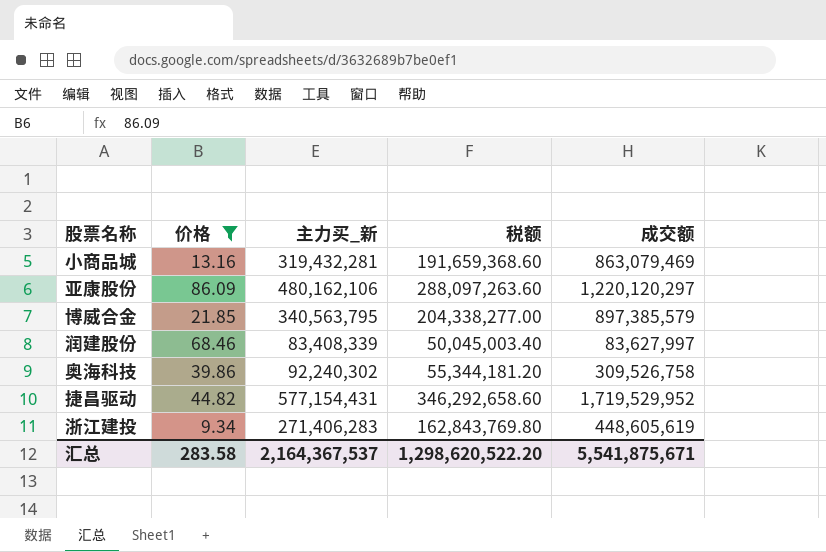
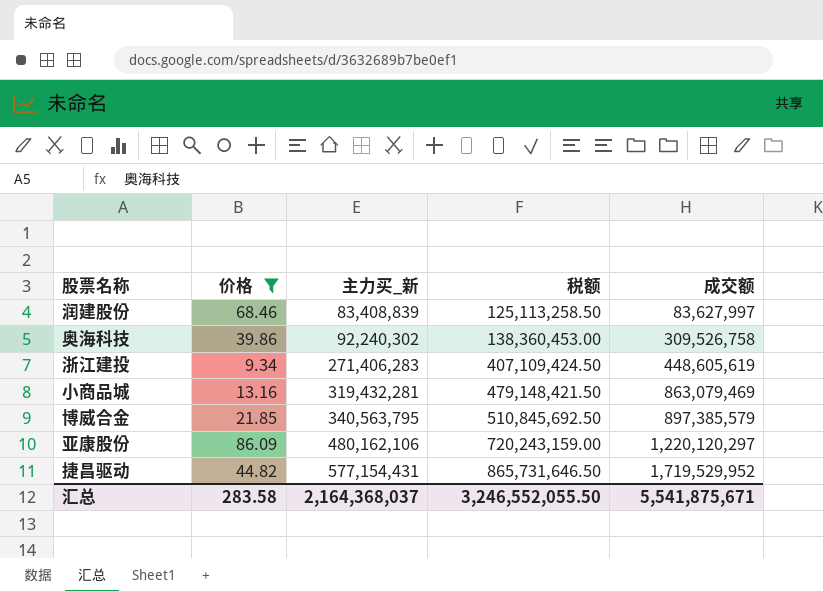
row order: none -> 主力买_新 ascending
column 税额 | formula: [主力买_新] * 0.6 -> [主力买_新] * 1.5
润建股份 | 主力买_新: 83,408,339 -> 83,408,839
汇总 | 主力买_新: 2,164,367,537 -> 2,164,368,037
汇总 | 税额: 1,298,620,522.20 -> 3,246,552,055.50

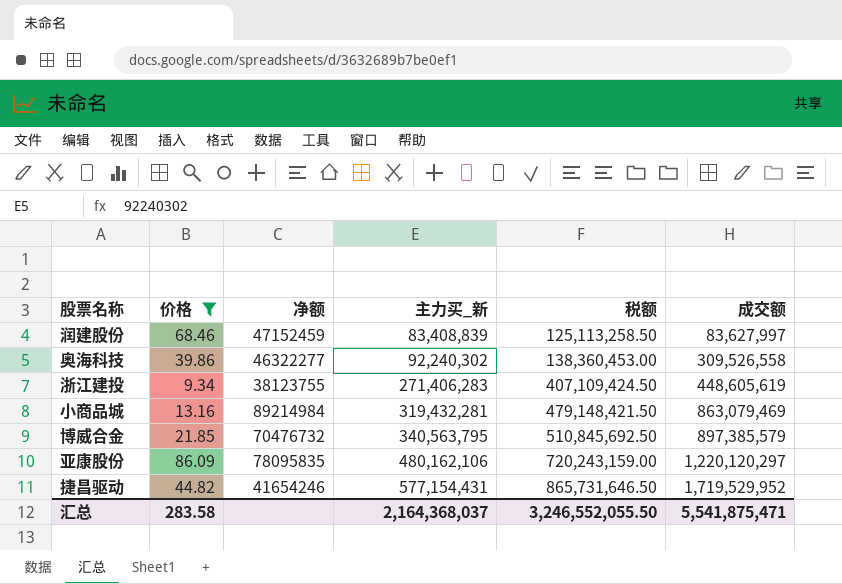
column 净额 | position: none -> 3
奥海科技 | 成交额: 309,526,758 -> 309,526,558
汇总 | 成交额: 5,541,875,671 -> 5,541,875,471

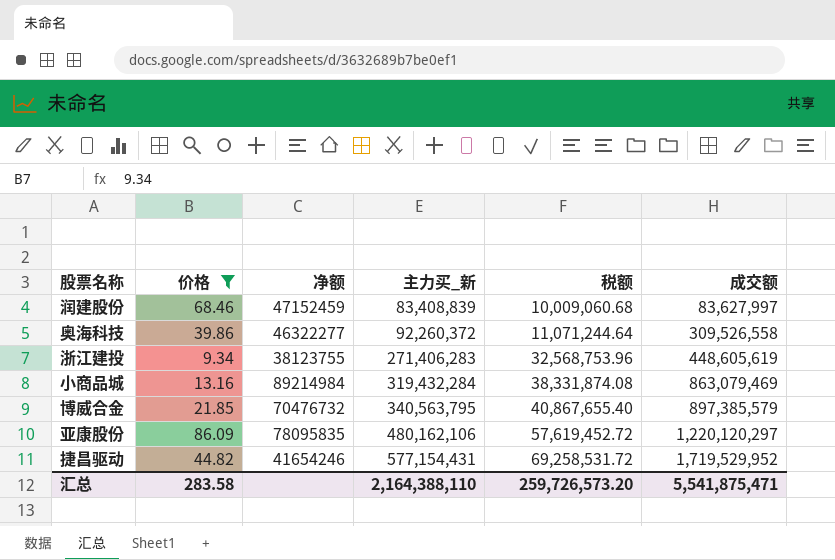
column 税额 | formula: [主力买_新] * 1.5 -> [主力买_新] * 0.12
奥海科技 | 主力买_新: 92,240,302 -> 92,260,372
小商品城 | 主力买_新: 319,432,281 -> 319,432,284
汇总 | 主力买_新: 2,164,368,037 -> 2,164,388,110
汇总 | 税额: 3,246,552,055.50 -> 259,726,573.20

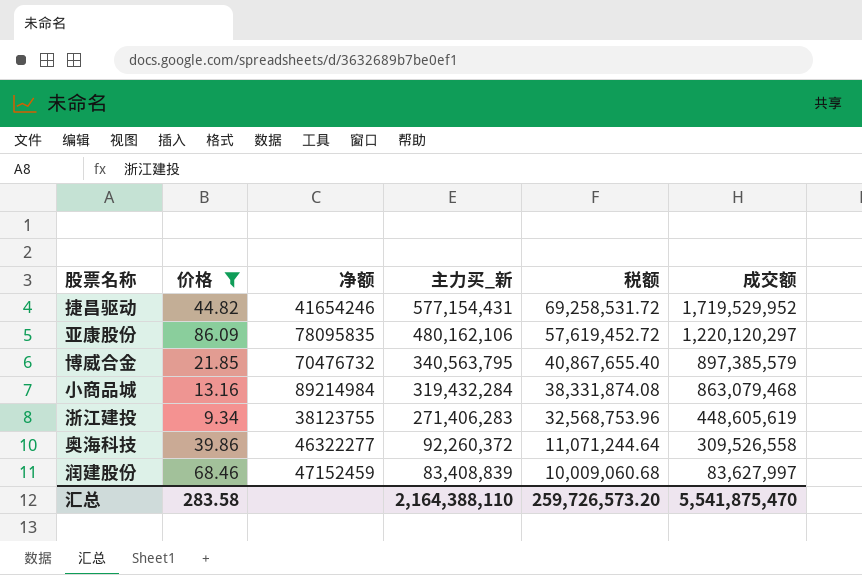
row order: 主力买_新 ascending -> 主力买_新 descending
小商品城 | 成交额: 863,079,469 -> 863,079,468
汇总 | 成交额: 5,541,875,471 -> 5,541,875,470

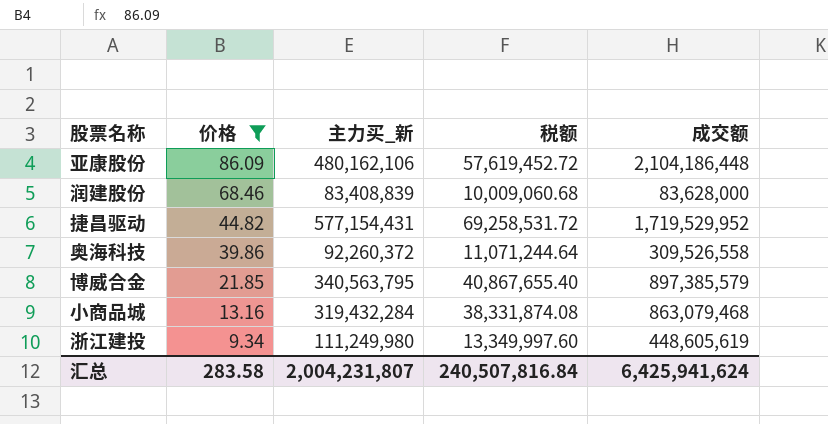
row order: 主力买_新 descending -> 价格 descending
column 净额 | position: 3 -> none
亚康股份 | 成交额: 1,220,120,297 -> 2,104,186,448
润建股份 | 成交额: 83,627,997 -> 83,628,000
浙江建投 | 主力买_新: 271,406,283 -> 111,249,980
浙江建投 | 税额: 32,568,753.96 -> 13,349,997.60
汇总 | 主力买_新: 2,164,388,110 -> 2,004,231,807
汇总 | 税额: 259,726,573.20 -> 240,507,816.84
汇总 | 成交额: 5,541,875,470 -> 6,425,941,624

